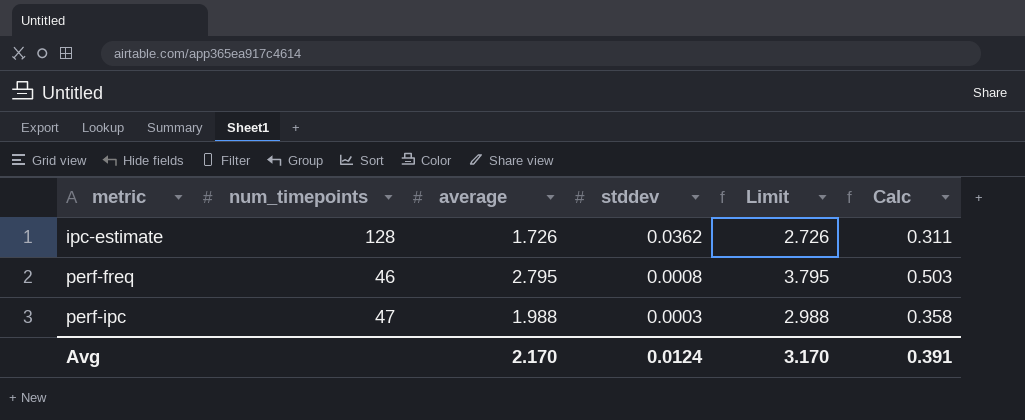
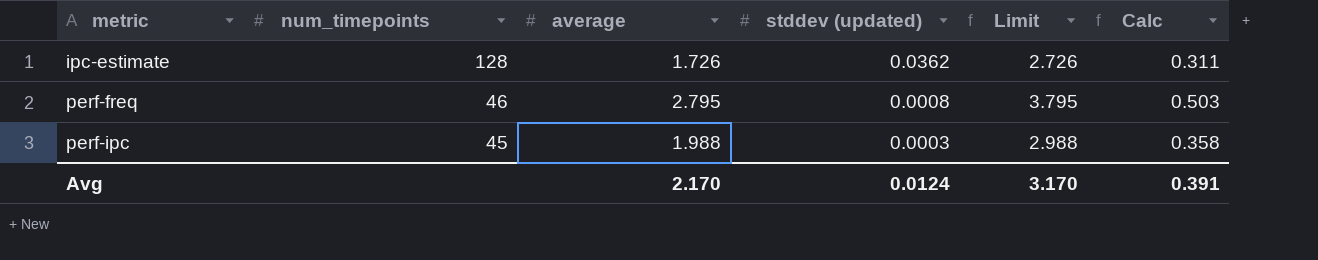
column name: stddev -> stddev (updated)
perf-ipc | num_timepoints: 47 -> 45

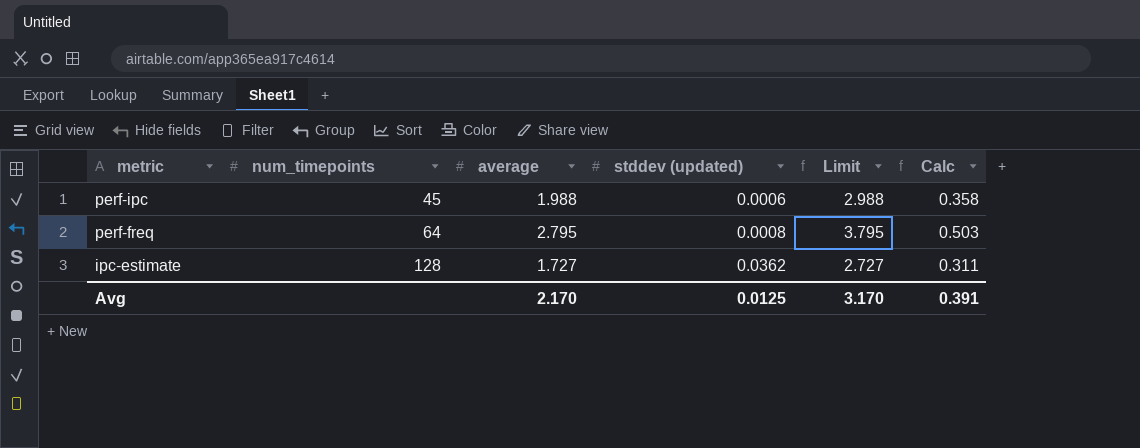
row order: metric ascending -> metric descending
perf-ipc | stddev (updated): 0.0003 -> 0.0006
perf-freq | num_timepoints: 46 -> 64
ipc-estimate | average: 1.726 -> 1.727
ipc-estimate | Limit: 2.726 -> 2.727
Avg | stddev (updated): 0.0124 -> 0.0125

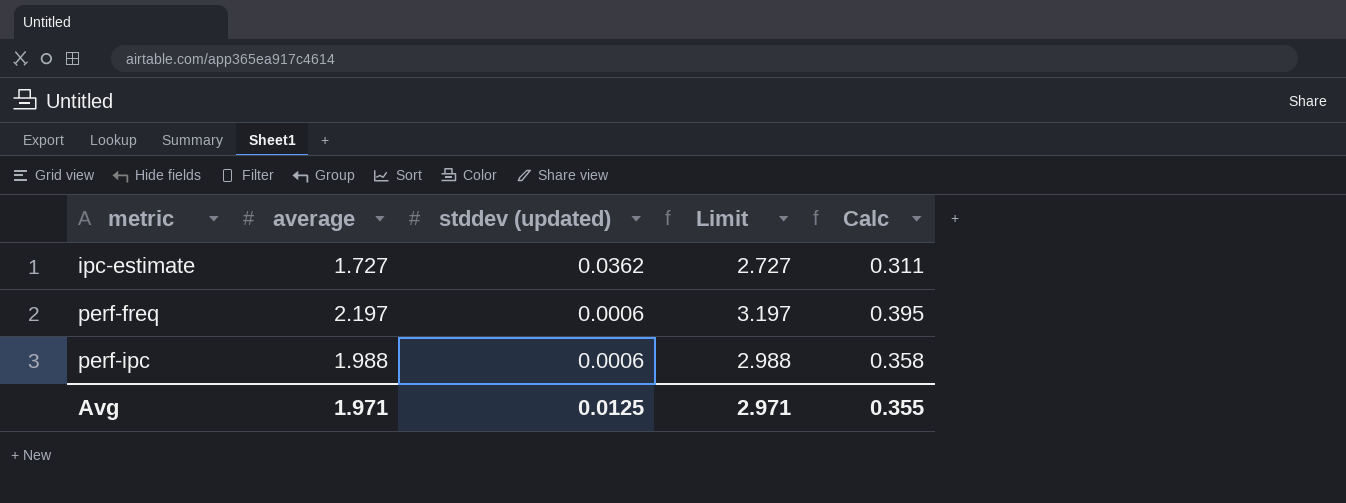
row order: metric descending -> metric ascending
column num_timepoints | position: 2 -> none
perf-freq | average: 2.795 -> 2.197
perf-freq | stddev (updated): 0.0008 -> 0.0006
perf-freq | Limit: 3.795 -> 3.197
perf-freq | Calc: 0.503 -> 0.395
Avg | average: 2.170 -> 1.971
Avg | Limit: 3.170 -> 2.971
Avg | Calc: 0.391 -> 0.355

